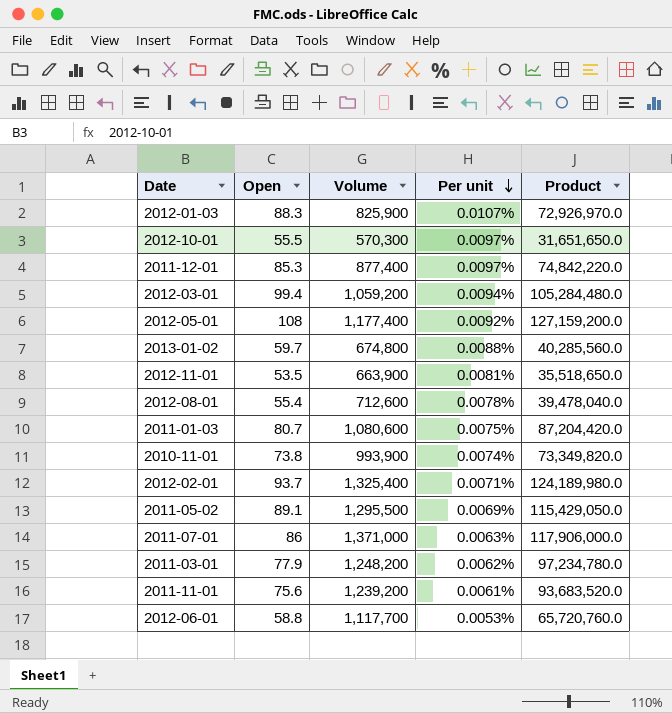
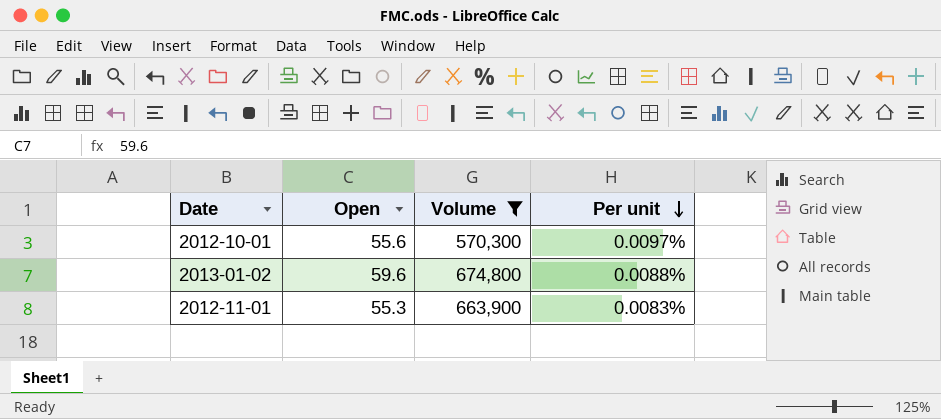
filter: none -> Volume <= 674,800
column Product | formula: [Open] * [Volume] -> none
2012-10-01 | Open: 55.5 -> 55.6
2013-01-02 | Open: 59.7 -> 59.6
2012-11-01 | Open: 53.5 -> 55.3
2012-11-01 | Per unit: 0.0081% -> 0.0083%

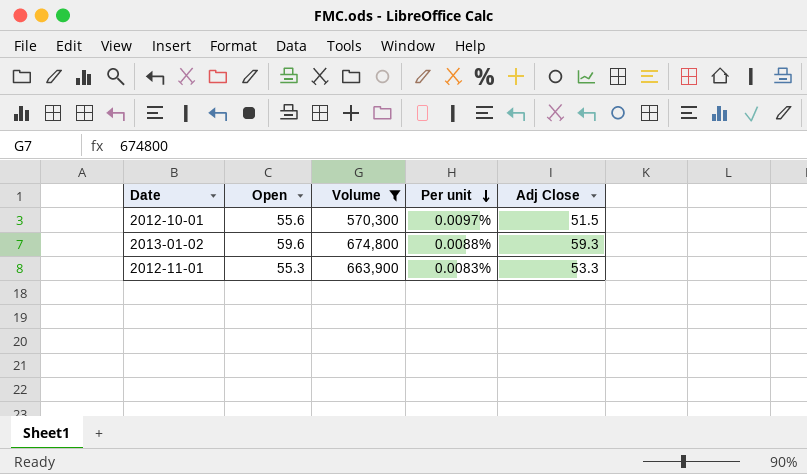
column Adj Close | position: none -> 5

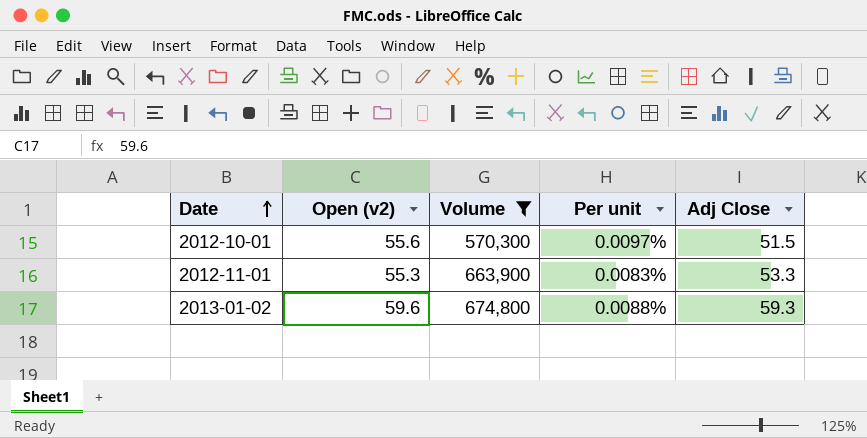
row order: Per unit descending -> Date ascending
column name: Open -> Open (v2)

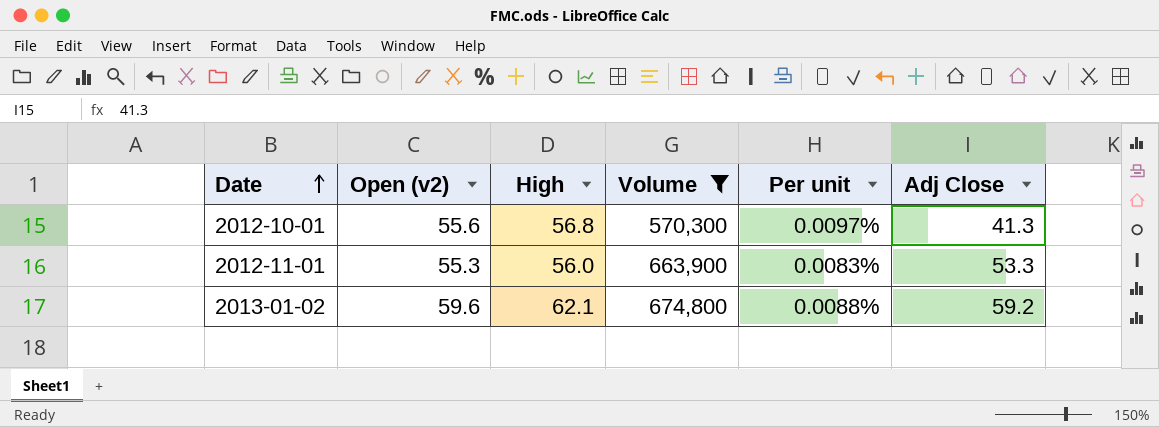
column High | position: none -> 3
2012-10-01 | Adj Close: 51.5 -> 41.3
2013-01-02 | Adj Close: 59.3 -> 59.2

